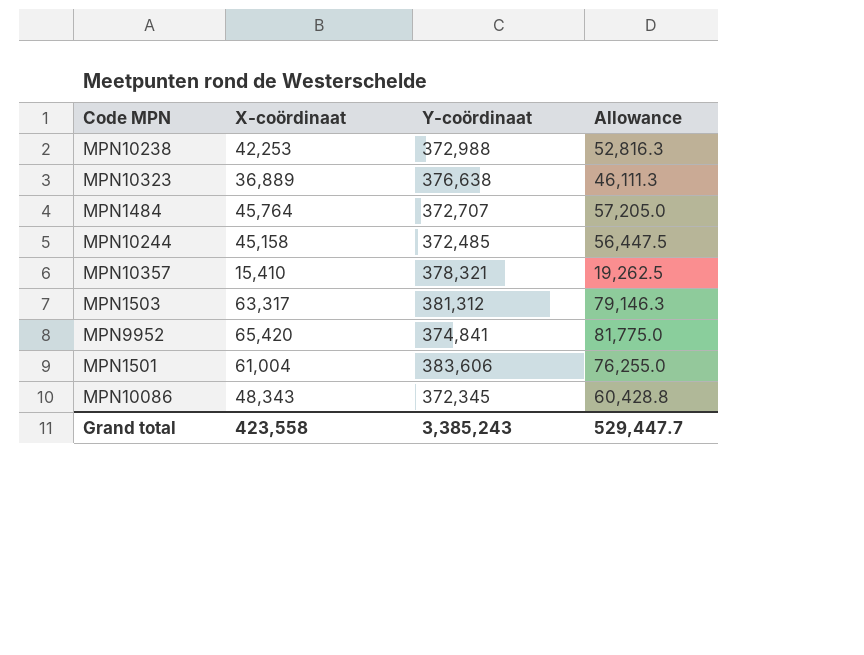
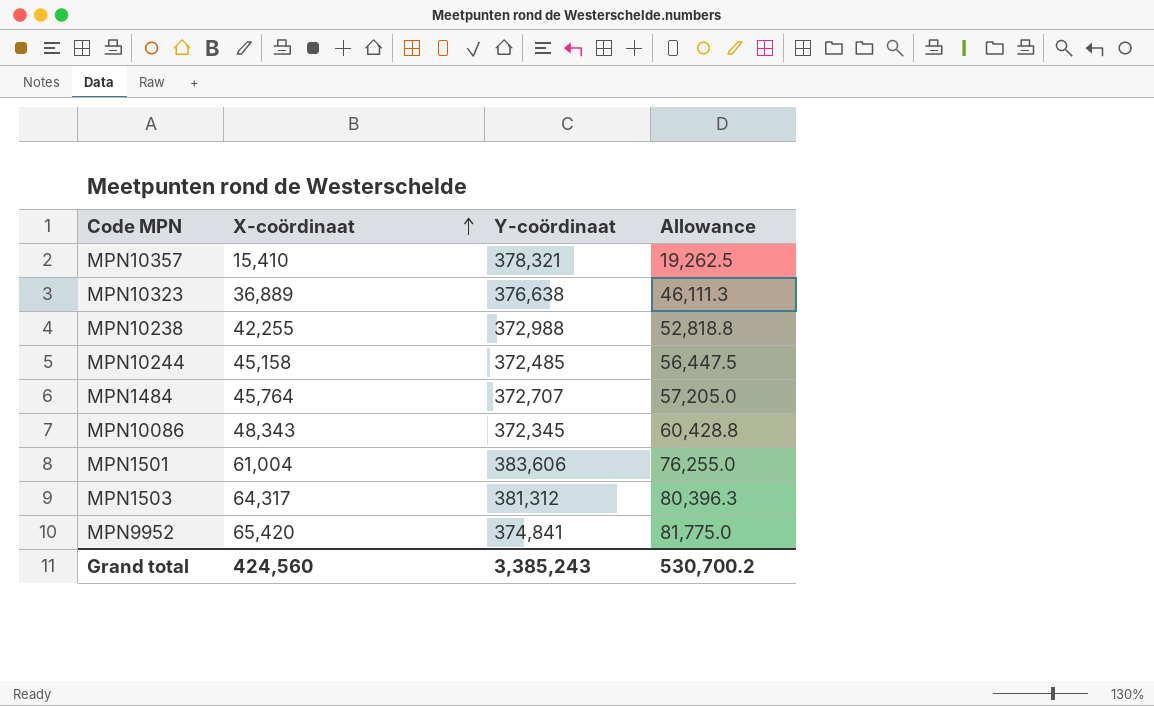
row order: none -> X-coördinaat ascending
MPN10238 | X-coördinaat: 42,253 -> 42,255
MPN10238 | Allowance: 52,816.3 -> 52,818.8
MPN1503 | X-coördinaat: 63,317 -> 64,317
MPN1503 | Allowance: 79,146.3 -> 80,396.3
Grand total | X-coördinaat: 423,558 -> 424,560
Grand total | Allowance: 529,447.7 -> 530,700.2

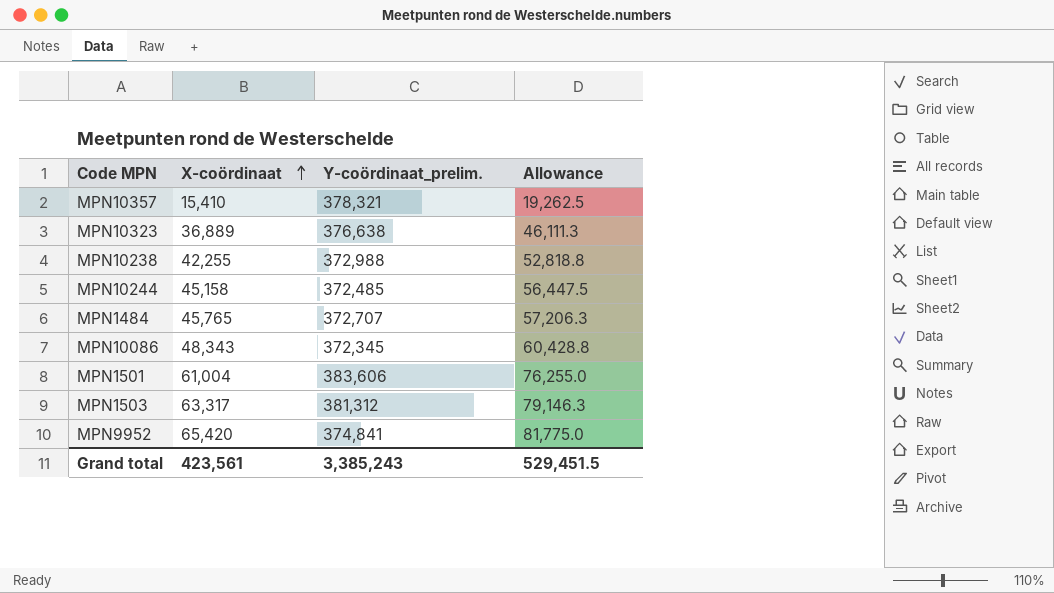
column name: Y-coördinaat -> Y-coördinaat_prelim.
MPN1484 | X-coördinaat: 45,764 -> 45,765
MPN1484 | Allowance: 57,205.0 -> 57,206.3
MPN1503 | X-coördinaat: 64,317 -> 63,317
MPN1503 | Allowance: 80,396.3 -> 79,146.3
Grand total | X-coördinaat: 424,560 -> 423,561
Grand total | Allowance: 530,700.2 -> 529,451.5

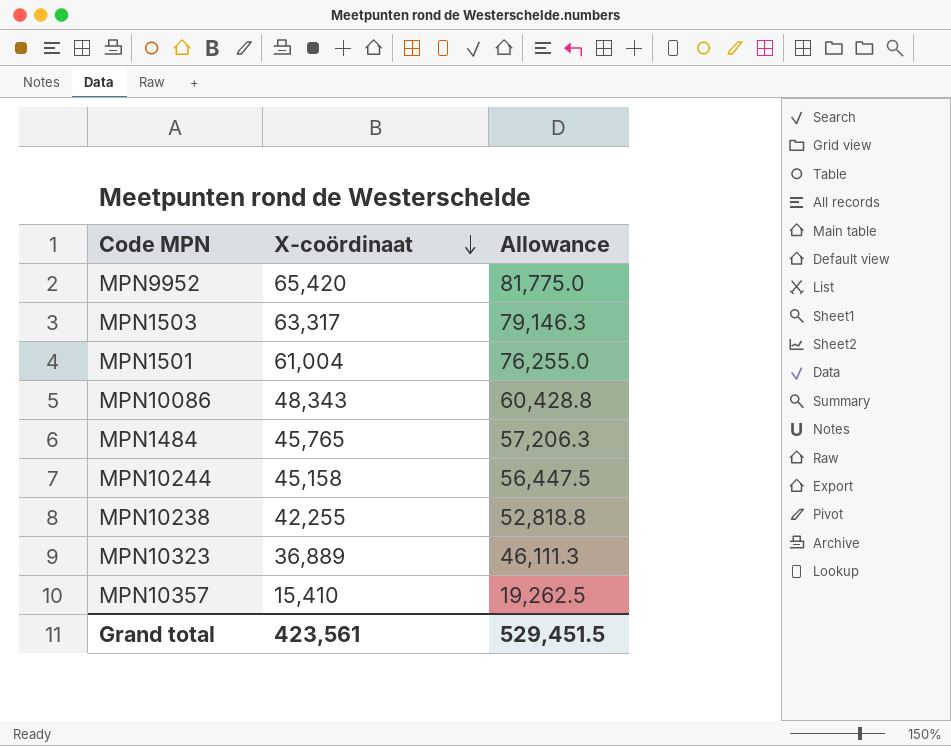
row order: X-coördinaat ascending -> X-coördinaat descending
column Y-coördinaat_prelim. | position: 3 -> none

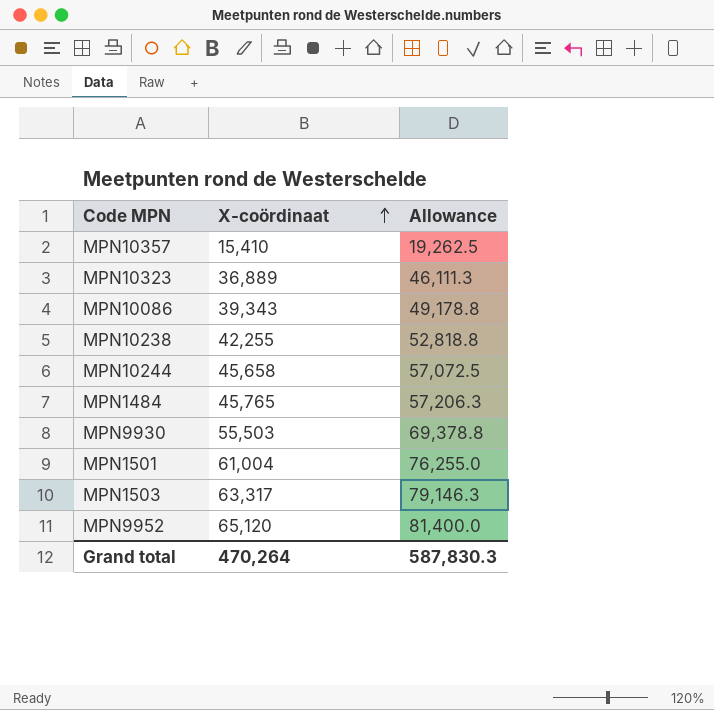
row order: X-coördinaat descending -> X-coördinaat ascending
MPN10086 | X-coördinaat: 48,343 -> 39,343
MPN10086 | Allowance: 60,428.8 -> 49,178.8
MPN10244 | X-coördinaat: 45,158 -> 45,658
MPN10244 | Allowance: 56,447.5 -> 57,072.5
row MPN9930: none -> 55,503 | 69,378.8
MPN9952 | X-coördinaat: 65,420 -> 65,120
MPN9952 | Allowance: 81,775.0 -> 81,400.0
Grand total | X-coördinaat: 423,561 -> 470,264
Grand total | Allowance: 529,451.5 -> 587,830.3

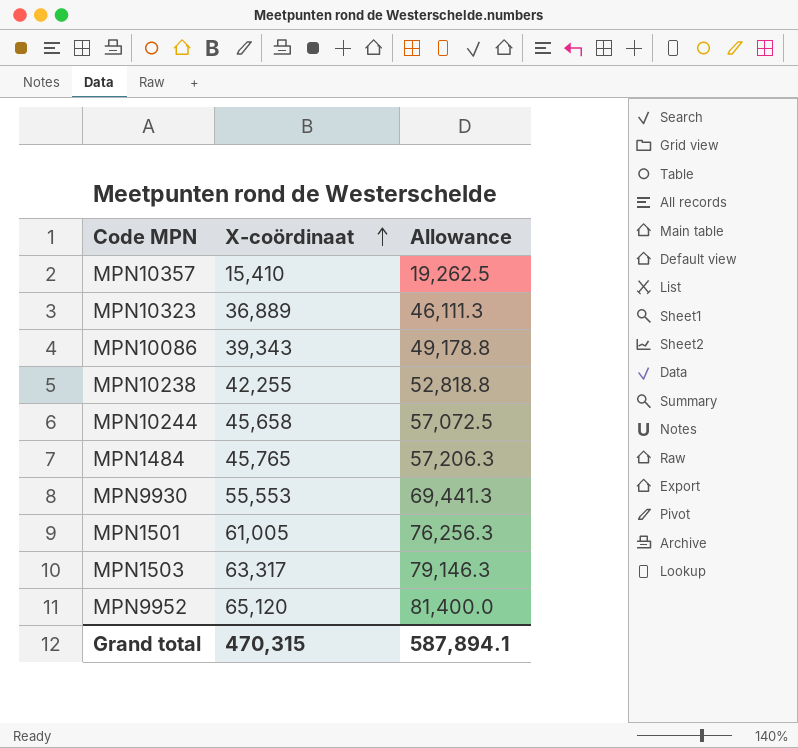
MPN9930 | X-coördinaat: 55,503 -> 55,553
MPN9930 | Allowance: 69,378.8 -> 69,441.3
MPN1501 | X-coördinaat: 61,004 -> 61,005
MPN1501 | Allowance: 76,255.0 -> 76,256.3
Grand total | X-coördinaat: 470,264 -> 470,315
Grand total | Allowance: 587,830.3 -> 587,894.1

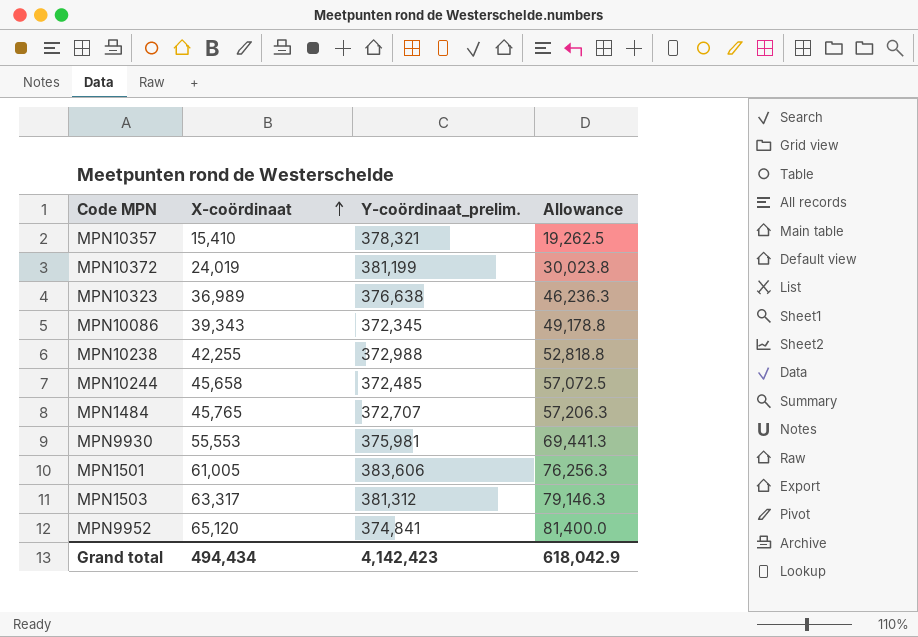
column Y-coördinaat_prelim. | position: none -> 3
row MPN10372: none -> 24,019 | 381,199 | 30,023.8
MPN10323 | X-coördinaat: 36,889 -> 36,989
MPN10323 | Allowance: 46,111.3 -> 46,236.3
Grand total | X-coördinaat: 470,315 -> 494,434
Grand total | Allowance: 587,894.1 -> 618,042.9

